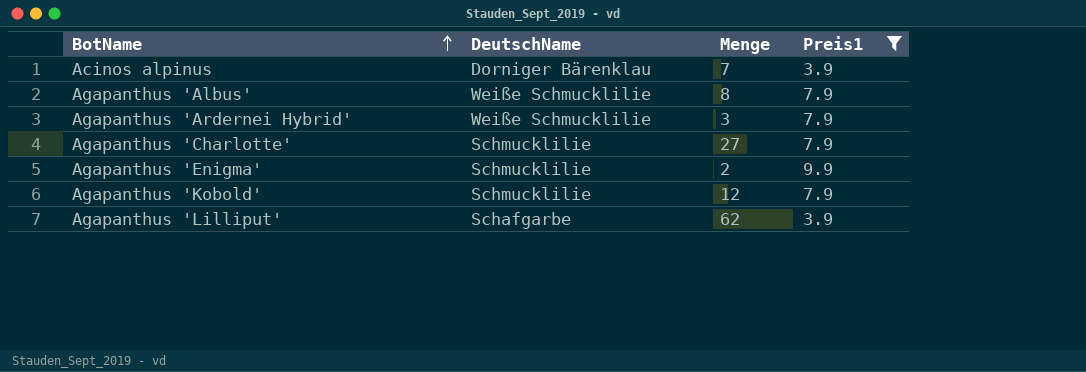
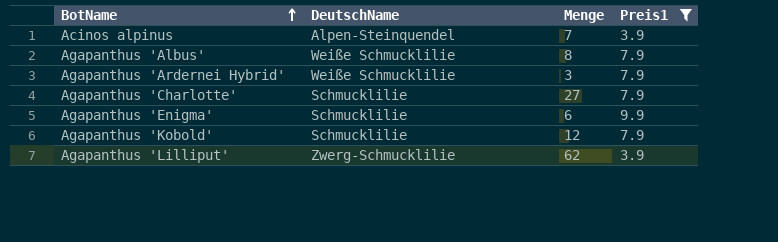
Acinos alpinus | DeutschName: Dorniger Bärenklau -> Alpen-Steinquendel
Agapanthus 'Enigma' | Menge: 2 -> 6
Agapanthus 'Lilliput' | DeutschName: Schafgarbe -> Zwerg-Schmucklilie

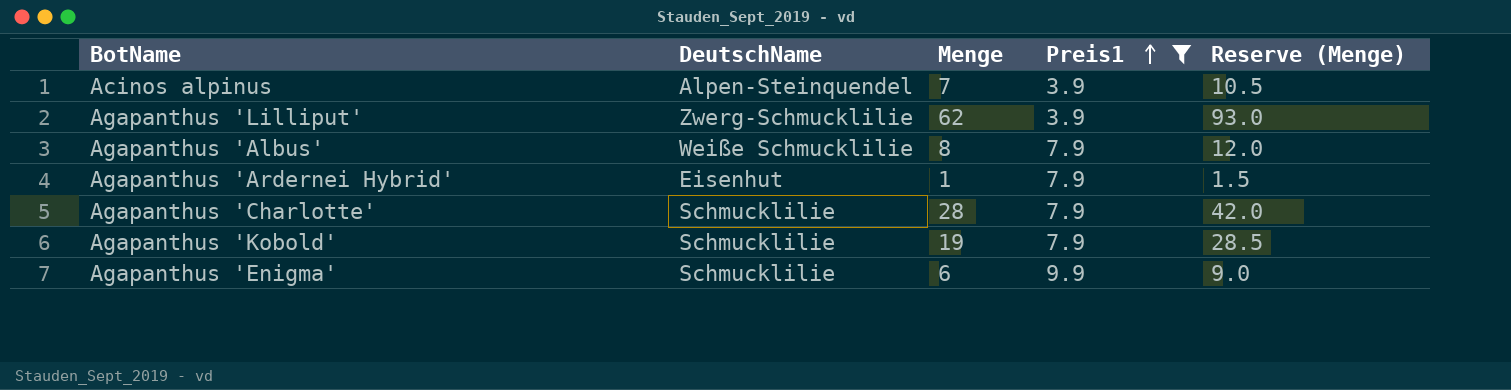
row order: BotName ascending -> Preis1 ascending
column Reserve (Menge) | formula: none -> [Menge] * 1.5
Agapanthus 'Ardernei Hybrid' | DeutschName: Weiße Schmucklilie -> Eisenhut
Agapanthus 'Ardernei Hybrid' | Menge: 3 -> 1
Agapanthus 'Charlotte' | Menge: 27 -> 28
Agapanthus 'Kobold' | Menge: 12 -> 19

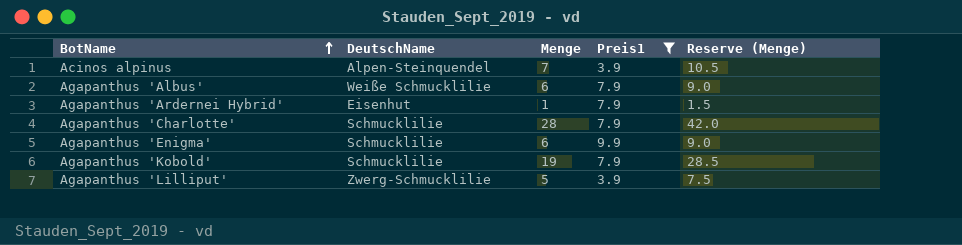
row order: Preis1 ascending -> BotName ascending
Agapanthus 'Albus' | Menge: 8 -> 6
Agapanthus 'Albus' | Reserve (Menge): 12.0 -> 9.0
Agapanthus 'Lilliput' | Menge: 62 -> 5
Agapanthus 'Lilliput' | Reserve (Menge): 93.0 -> 7.5

